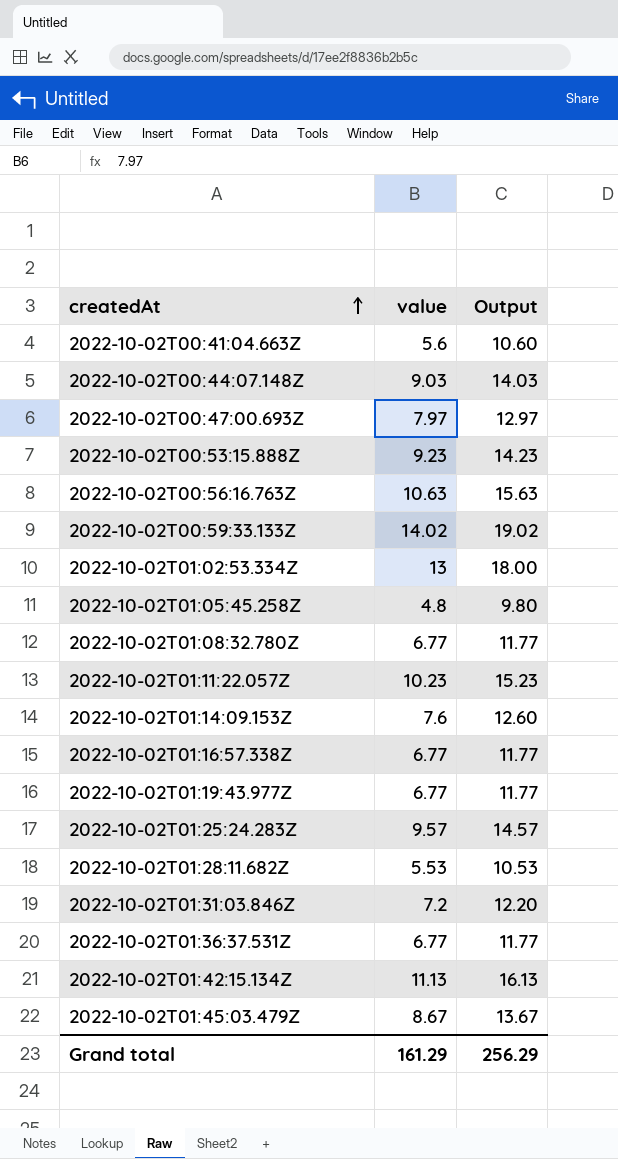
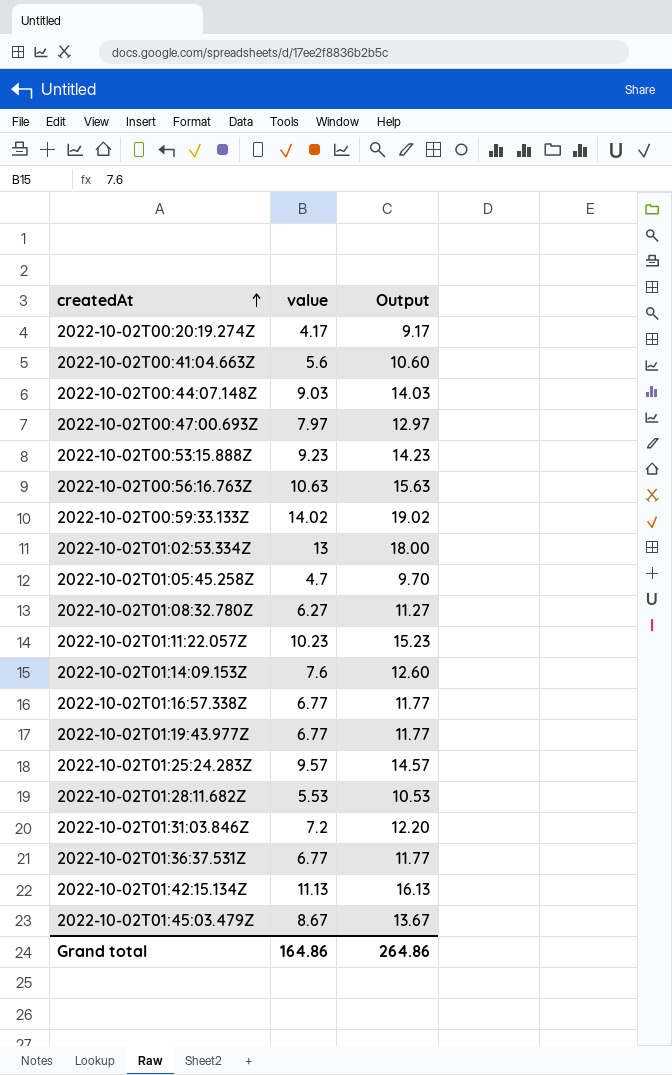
row 2022-10-02T00:20:19.274Z: none -> 4.17 | 9.17
2022-10-02T01:05:45.258Z | value: 4.8 -> 4.7
2022-10-02T01:05:45.258Z | Output: 9.80 -> 9.70
2022-10-02T01:08:32.780Z | value: 6.77 -> 6.27
2022-10-02T01:08:32.780Z | Output: 11.77 -> 11.27
Grand total | value: 161.29 -> 164.86
Grand total | Output: 256.29 -> 264.86

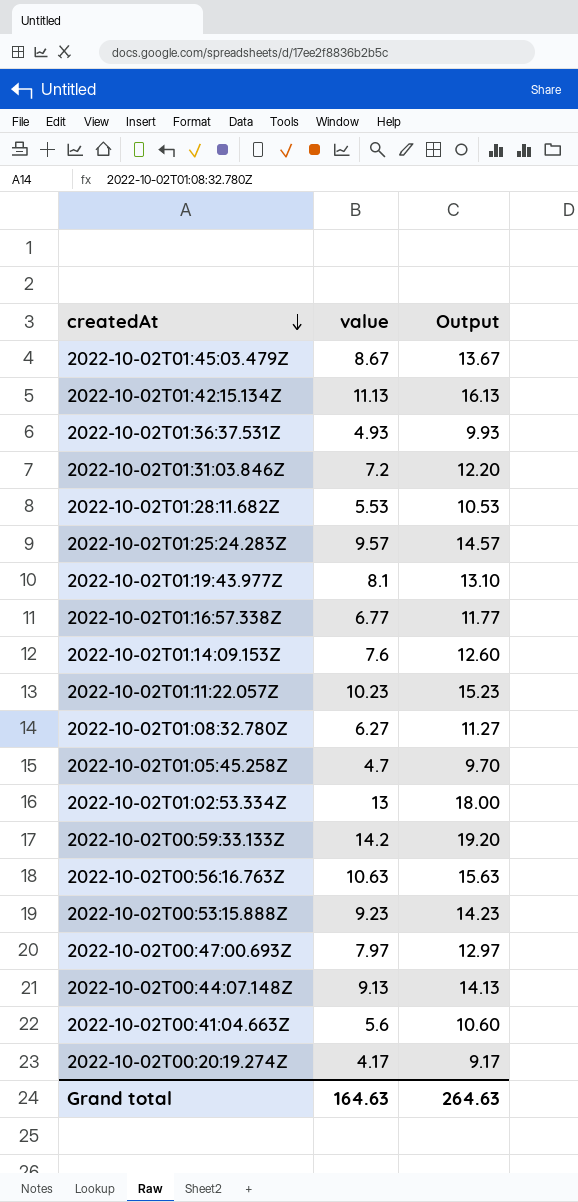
row order: createdAt ascending -> createdAt descending
2022-10-02T01:36:37.531Z | value: 6.77 -> 4.93
2022-10-02T01:36:37.531Z | Output: 11.77 -> 9.93
2022-10-02T01:19:43.977Z | value: 6.77 -> 8.1
2022-10-02T01:19:43.977Z | Output: 11.77 -> 13.10
2022-10-02T00:59:33.133Z | value: 14.02 -> 14.2
2022-10-02T00:59:33.133Z | Output: 19.02 -> 19.20
2022-10-02T00:44:07.148Z | value: 9.03 -> 9.13
2022-10-02T00:44:07.148Z | Output: 14.03 -> 14.13
Grand total | value: 164.86 -> 164.63
Grand total | Output: 264.86 -> 264.63

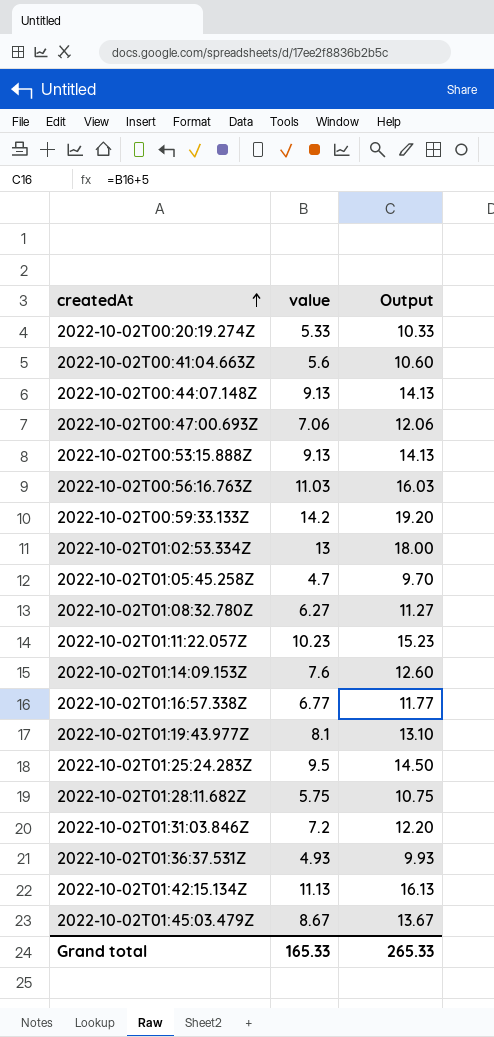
row order: createdAt descending -> createdAt ascending
2022-10-02T00:20:19.274Z | value: 4.17 -> 5.33
2022-10-02T00:20:19.274Z | Output: 9.17 -> 10.33
2022-10-02T00:47:00.693Z | value: 7.97 -> 7.06
2022-10-02T00:47:00.693Z | Output: 12.97 -> 12.06
2022-10-02T00:53:15.888Z | value: 9.23 -> 9.13
2022-10-02T00:53:15.888Z | Output: 14.23 -> 14.13
2022-10-02T00:56:16.763Z | value: 10.63 -> 11.03
2022-10-02T00:56:16.763Z | Output: 15.63 -> 16.03
2022-10-02T01:25:24.283Z | value: 9.57 -> 9.5
2022-10-02T01:25:24.283Z | Output: 14.57 -> 14.50
2022-10-02T01:28:11.682Z | value: 5.53 -> 5.75
2022-10-02T01:28:11.682Z | Output: 10.53 -> 10.75
Grand total | value: 164.63 -> 165.33
Grand total | Output: 264.63 -> 265.33

